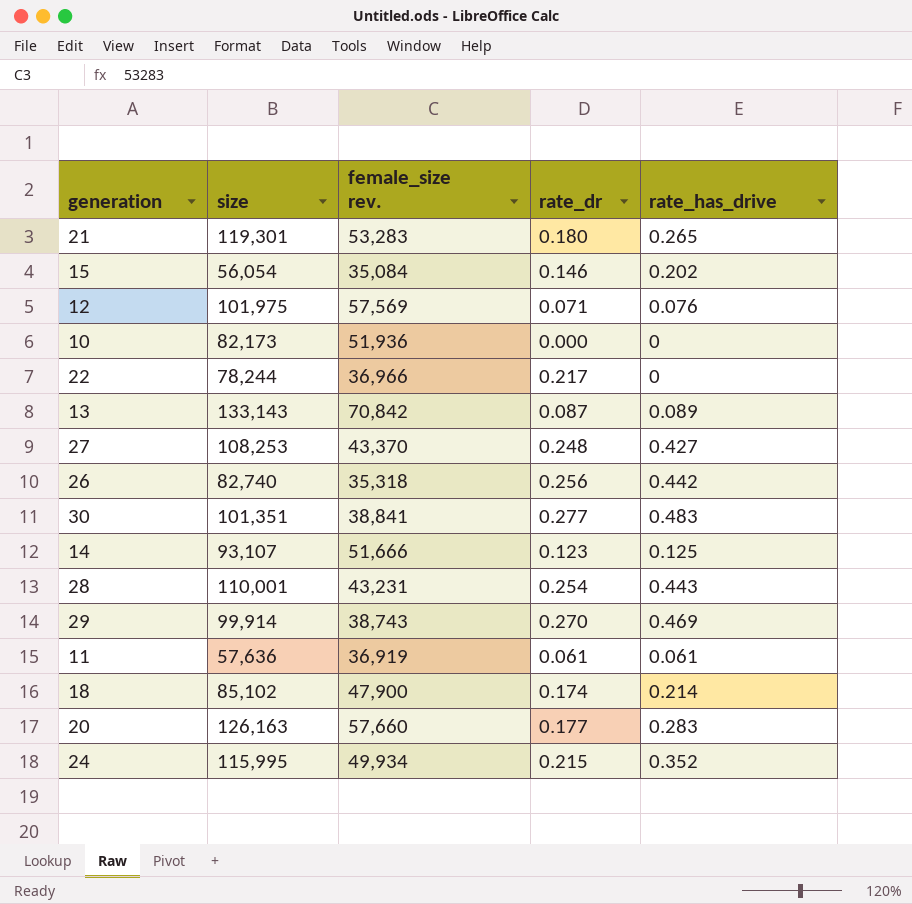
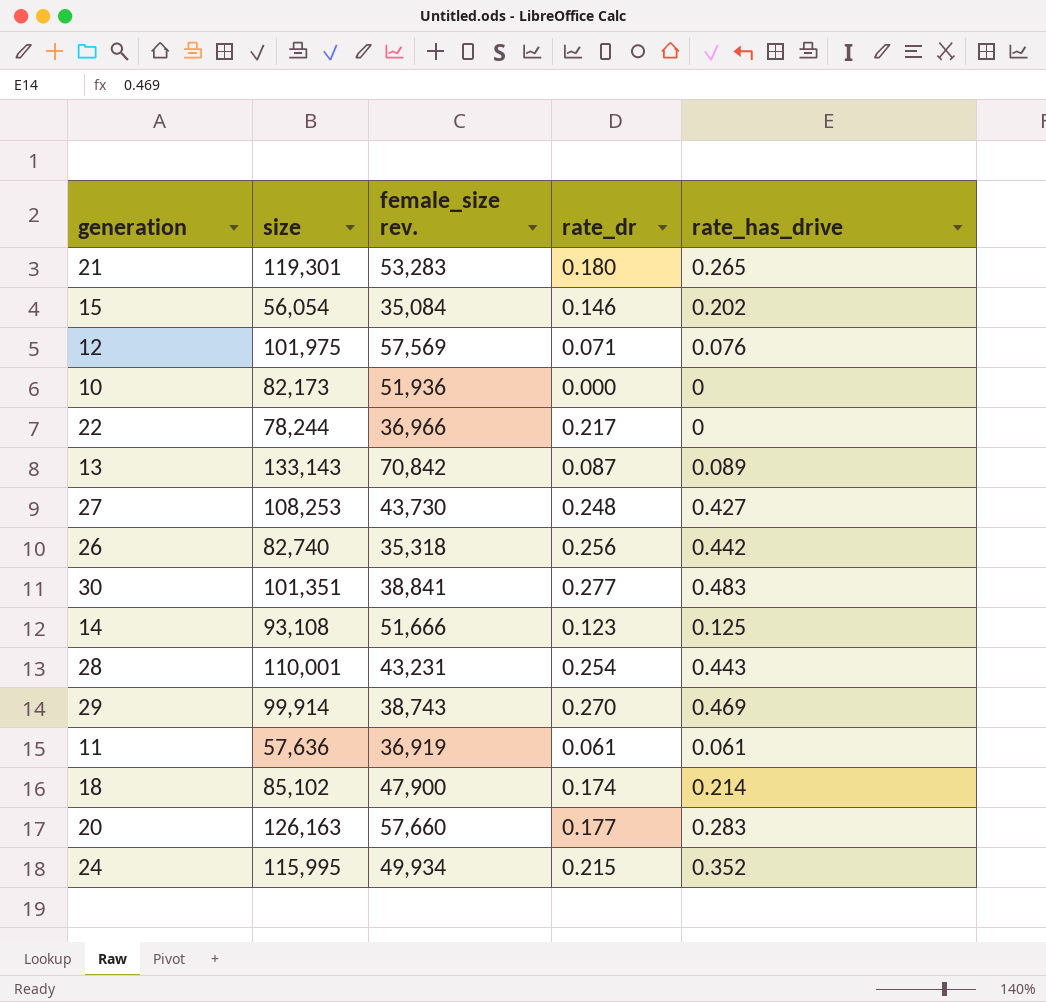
27 | female_size rev.: 43,370 -> 43,730
14 | size: 93,107 -> 93,108

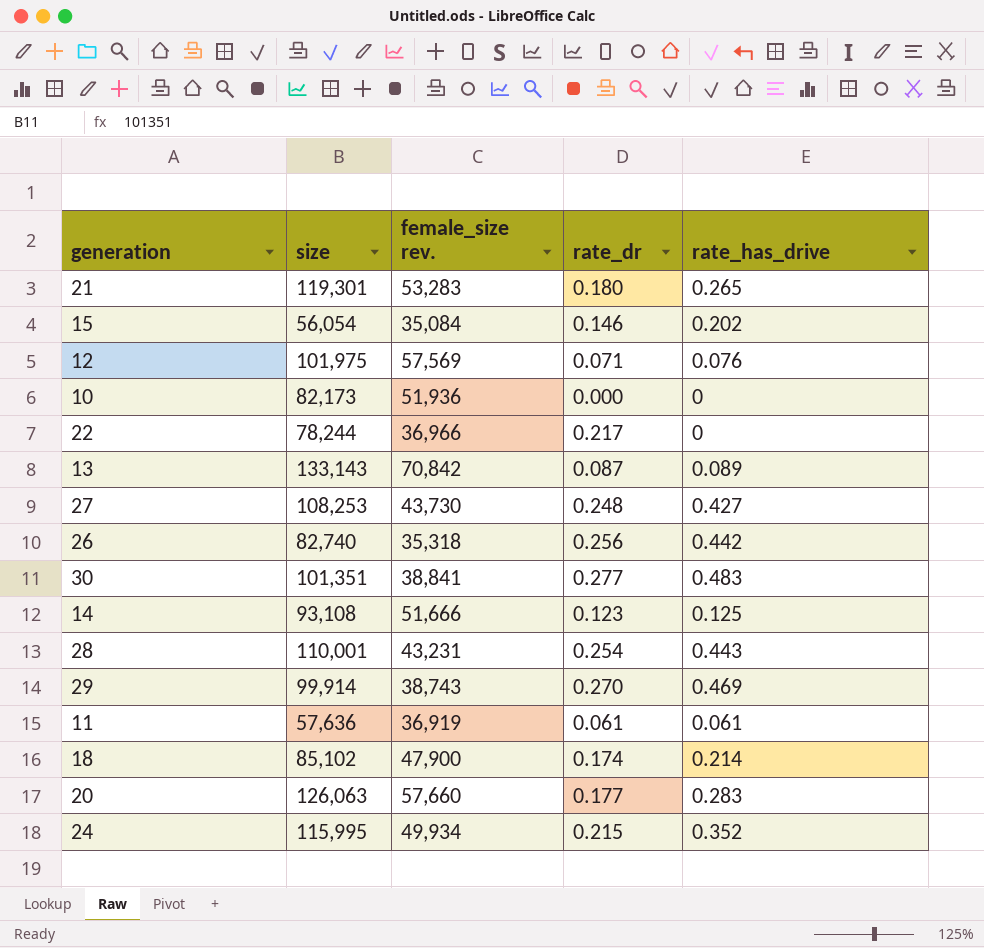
20 | size: 126,163 -> 126,063

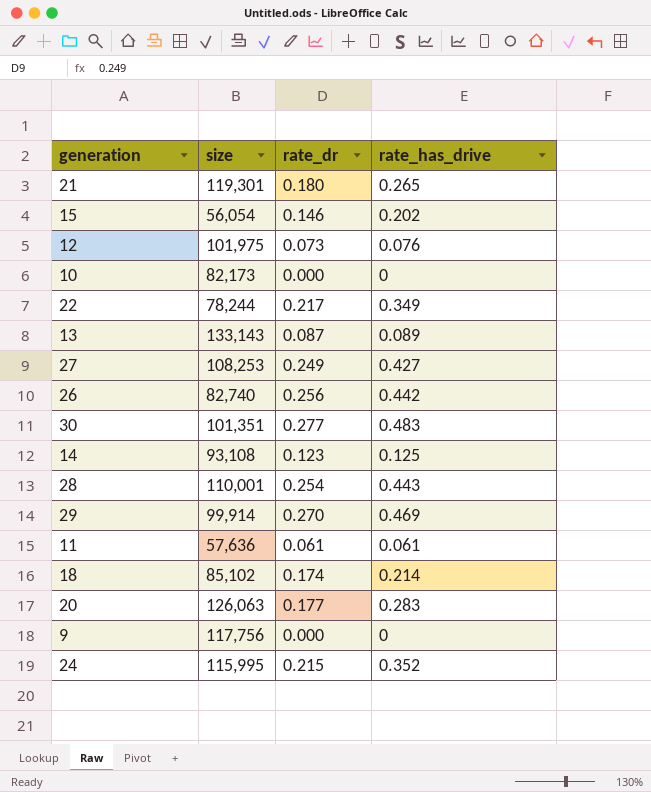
column female_size rev. | position: 3 -> none
12 | rate_dr: 0.071 -> 0.073
22 | rate_has_drive: 0 -> 0.349
27 | rate_dr: 0.248 -> 0.249
row 9: none -> 117,756 | 0.000 | 0

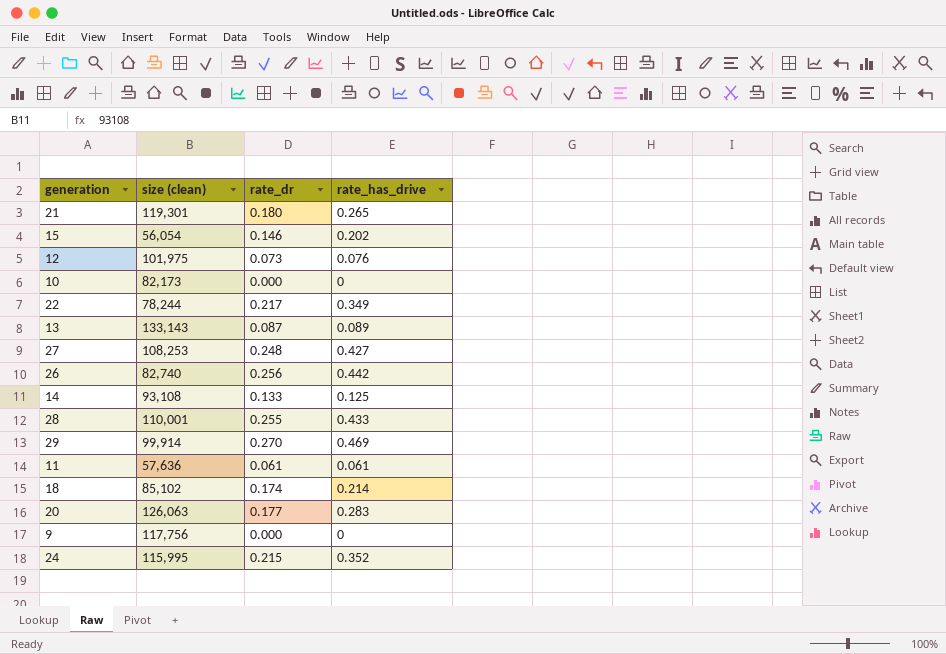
column name: size -> size (clean)
row 30: 101,351 | 0.277 | 0.483 -> none
27 | rate_dr: 0.249 -> 0.248
14 | rate_dr: 0.123 -> 0.133
28 | rate_dr: 0.254 -> 0.255
28 | rate_has_drive: 0.443 -> 0.433

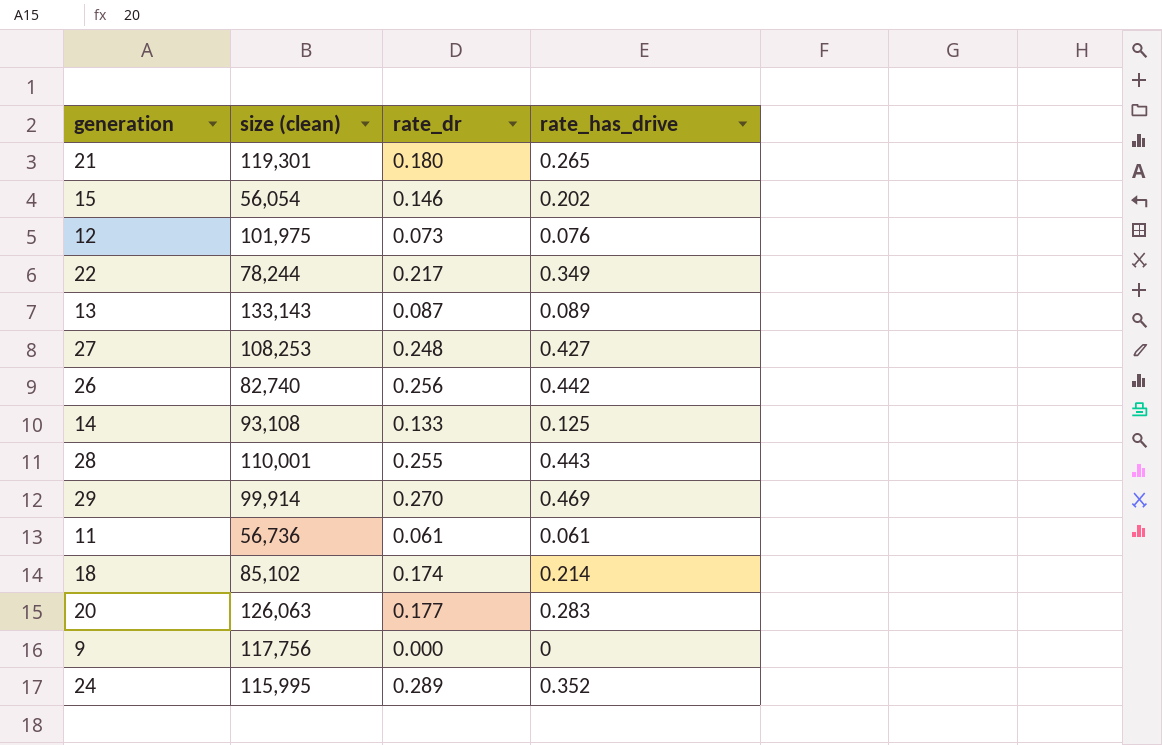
row 10: 82,173 | 0.000 | 0 -> none
28 | rate_has_drive: 0.433 -> 0.443
11 | size (clean): 57,636 -> 56,736
24 | rate_dr: 0.215 -> 0.289

